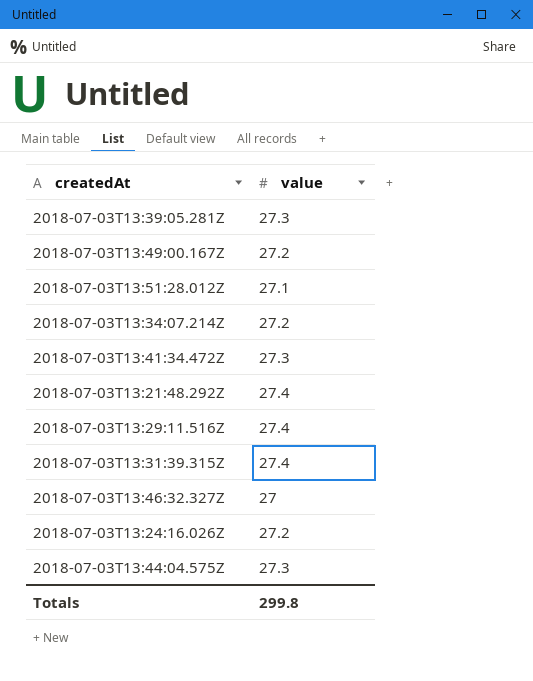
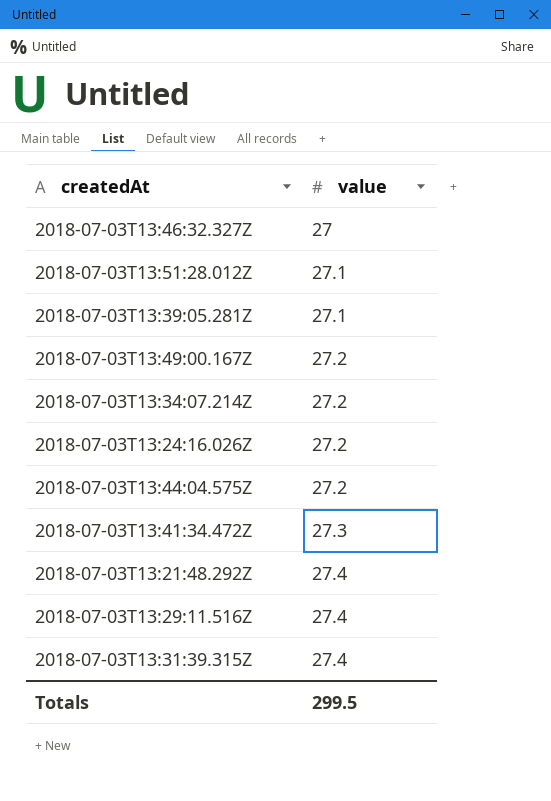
row order: none -> value ascending
2018-07-03T13:39:05.281Z | value: 27.3 -> 27.1
2018-07-03T13:44:04.575Z | value: 27.3 -> 27.2
Totals | value: 299.8 -> 299.5

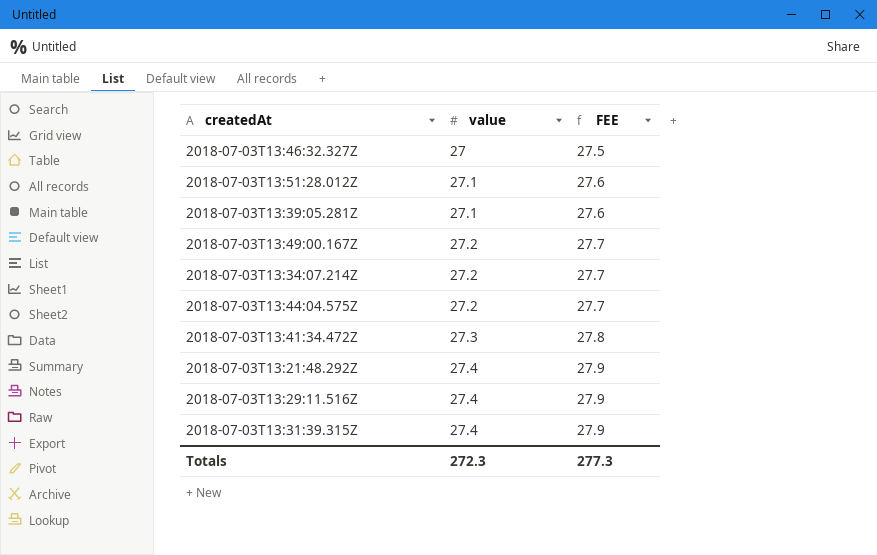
column FEE | formula: none -> [value] * 1.02
row 2018-07-03T13:24:16.026Z: 27.2 -> none
Totals | value: 299.5 -> 272.3

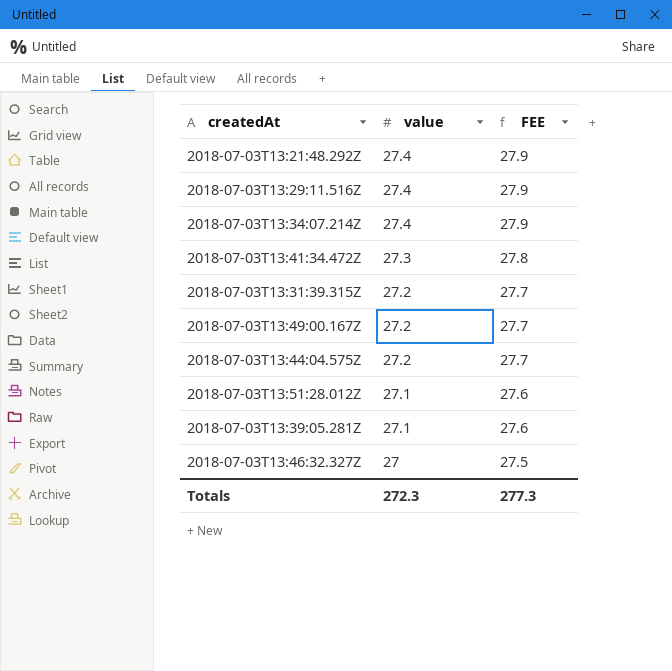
row order: value ascending -> value descending
2018-07-03T13:34:07.214Z | value: 27.2 -> 27.4
2018-07-03T13:34:07.214Z | FEE: 27.7 -> 27.9
2018-07-03T13:31:39.315Z | value: 27.4 -> 27.2
2018-07-03T13:31:39.315Z | FEE: 27.9 -> 27.7

